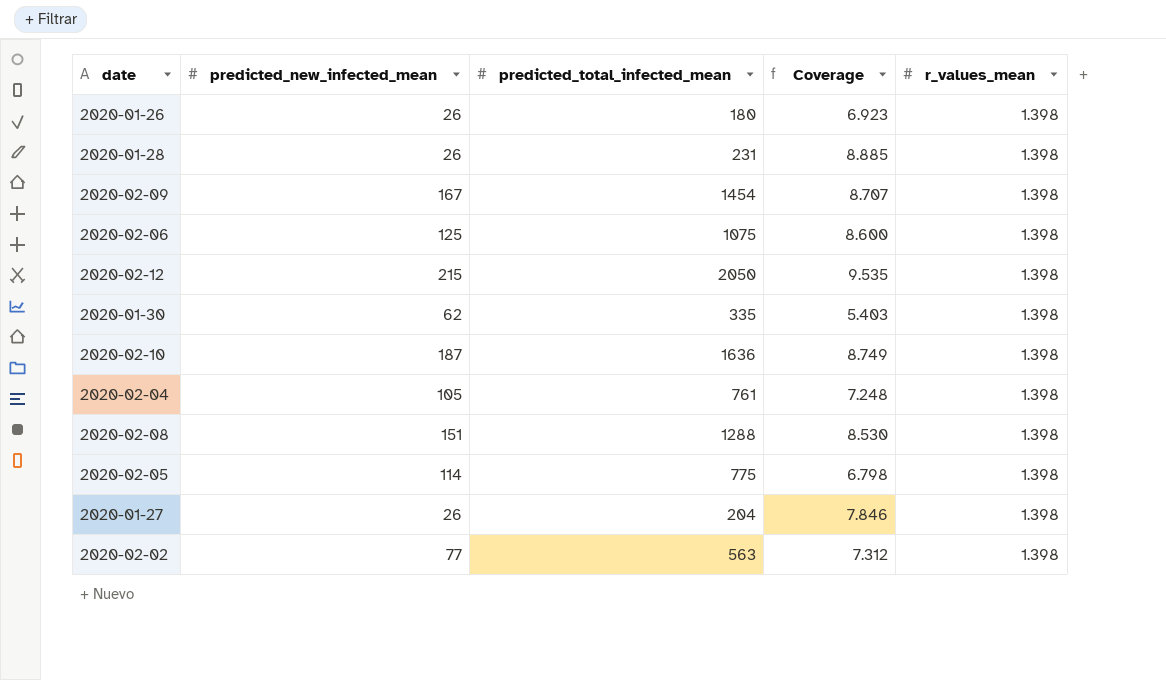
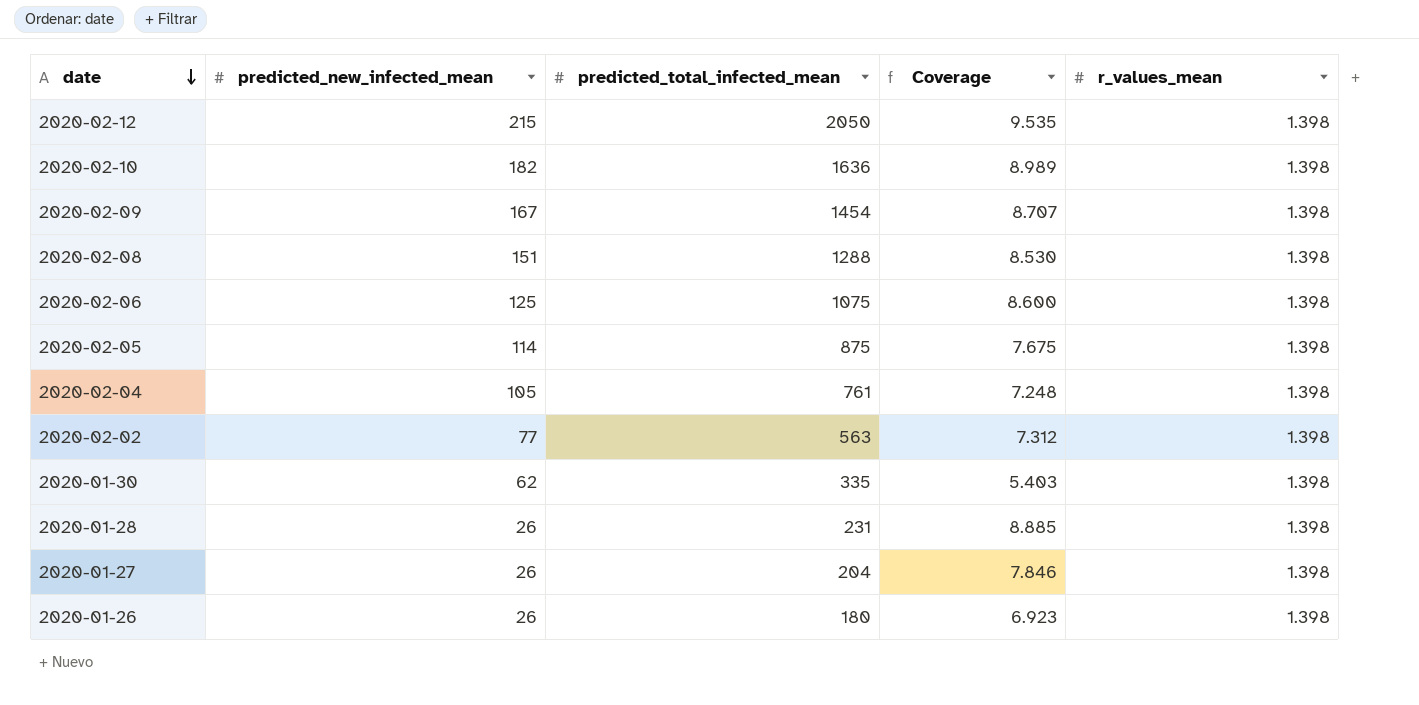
row order: none -> date descending
2020-02-10 | predicted_new_infected_mean: 187 -> 182
2020-02-10 | Coverage: 8.749 -> 8.989
2020-02-05 | predicted_total_infected_mean: 775 -> 875
2020-02-05 | Coverage: 6.798 -> 7.675

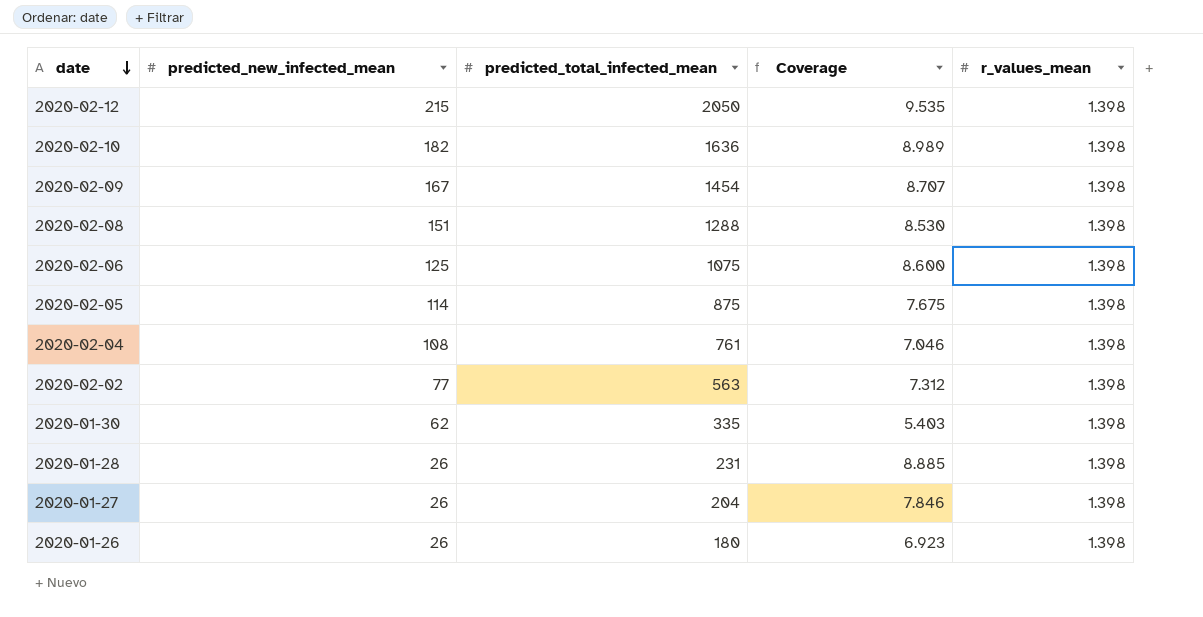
2020-02-04 | predicted_new_infected_mean: 105 -> 108
2020-02-04 | Coverage: 7.248 -> 7.046

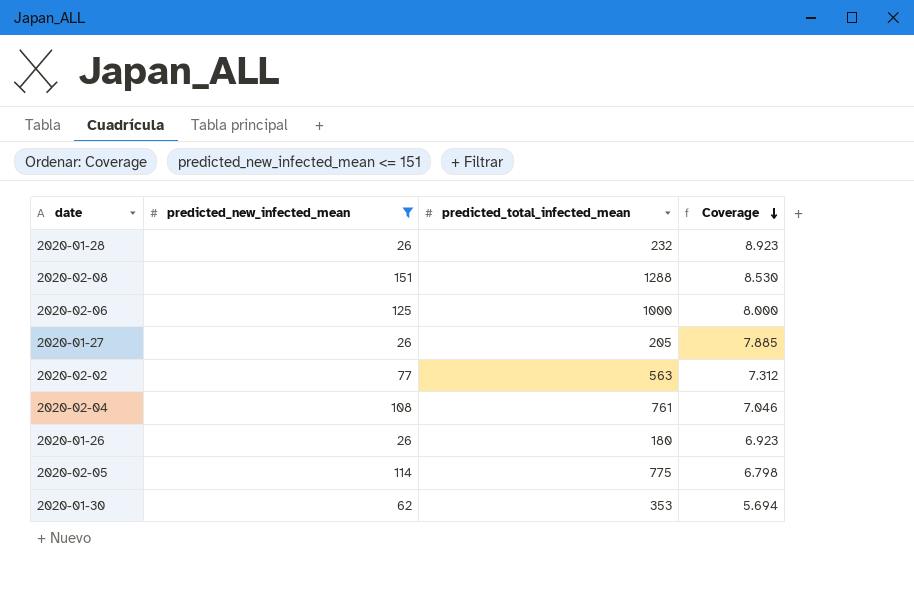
filter: none -> predicted_new_infected_mean <= 151
row order: date descending -> Coverage descending
column r_values_mean | position: 5 -> none
2020-01-28 | predicted_total_infected_mean: 231 -> 232
2020-01-28 | Coverage: 8.885 -> 8.923
2020-02-06 | predicted_total_infected_mean: 1075 -> 1000
2020-02-06 | Coverage: 8.600 -> 8.000
2020-01-27 | predicted_total_infected_mean: 204 -> 205
2020-01-27 | Coverage: 7.846 -> 7.885
2020-02-05 | predicted_total_infected_mean: 875 -> 775
2020-02-05 | Coverage: 7.675 -> 6.798
2020-01-30 | predicted_total_infected_mean: 335 -> 353
2020-01-30 | Coverage: 5.403 -> 5.694

